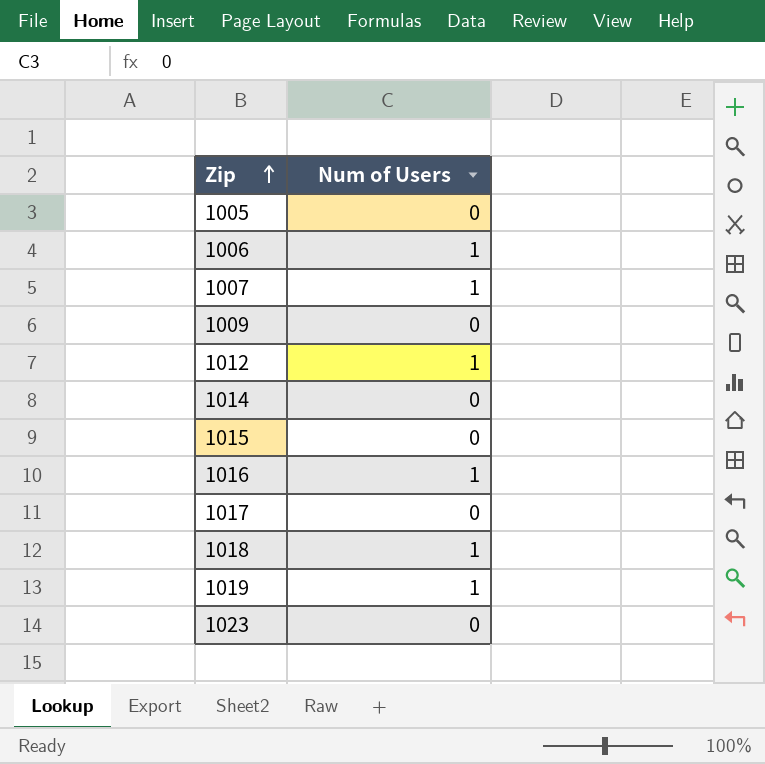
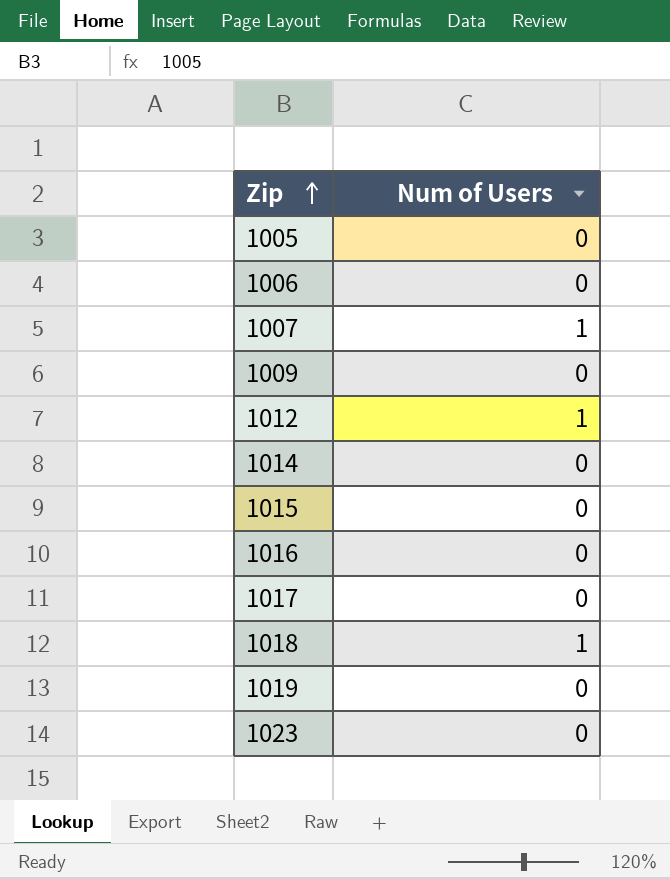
1006 | Num of Users: 1 -> 0
1016 | Num of Users: 1 -> 0
1019 | Num of Users: 1 -> 0

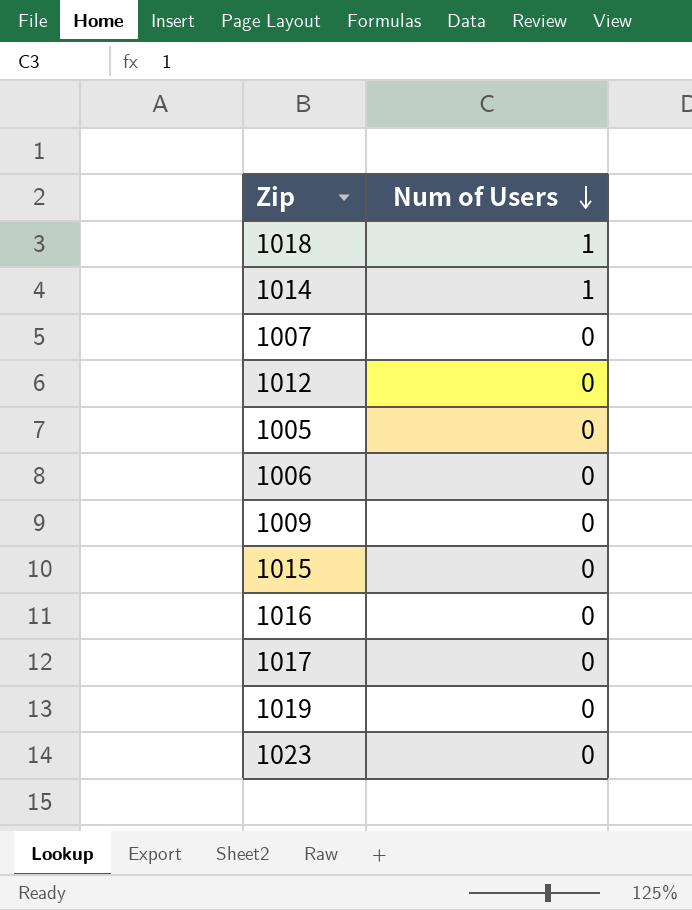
row order: Zip ascending -> Num of Users descending
1014 | Num of Users: 0 -> 1
1007 | Num of Users: 1 -> 0
1012 | Num of Users: 1 -> 0

